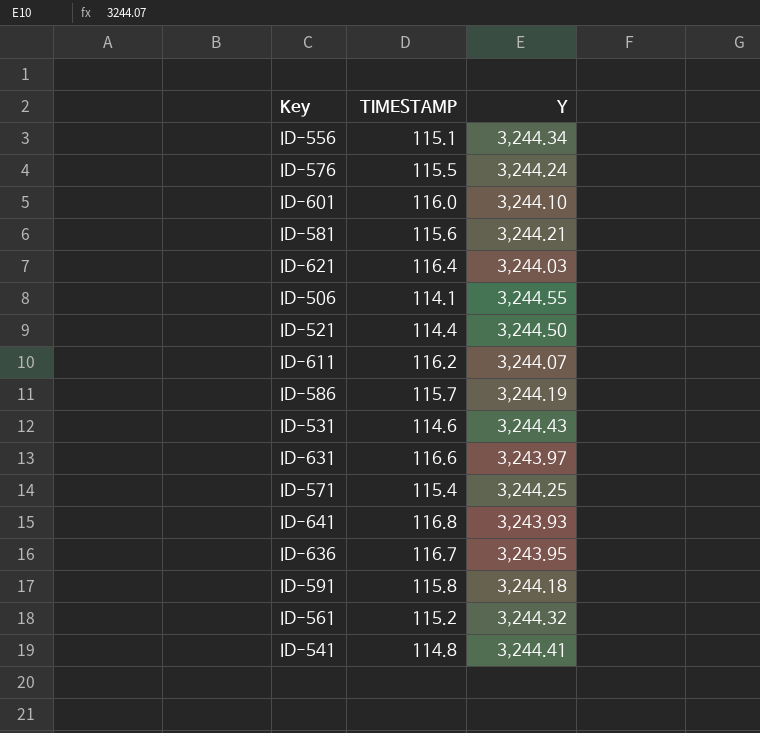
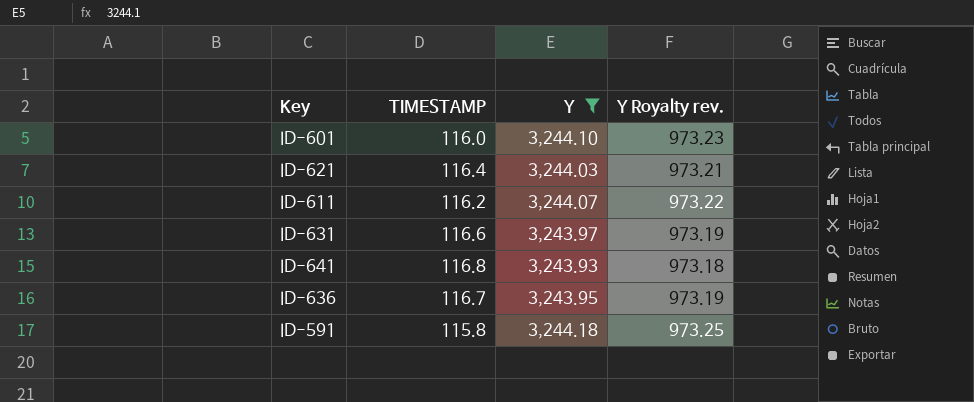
filter: none -> Y <= 3,244.18
column Y Royalty rev. | formula: none -> [Y] * 0.3

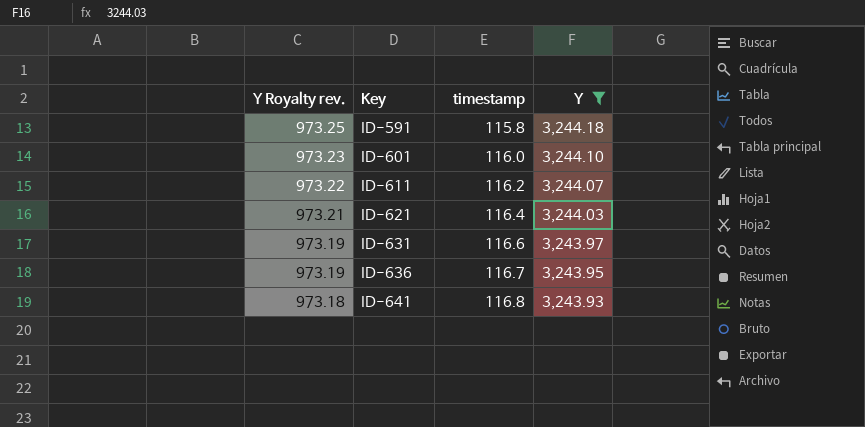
row order: none -> Y Royalty rev. descending
column Y Royalty rev. | position: 4 -> 1
column name: TIMESTAMP -> timestamp

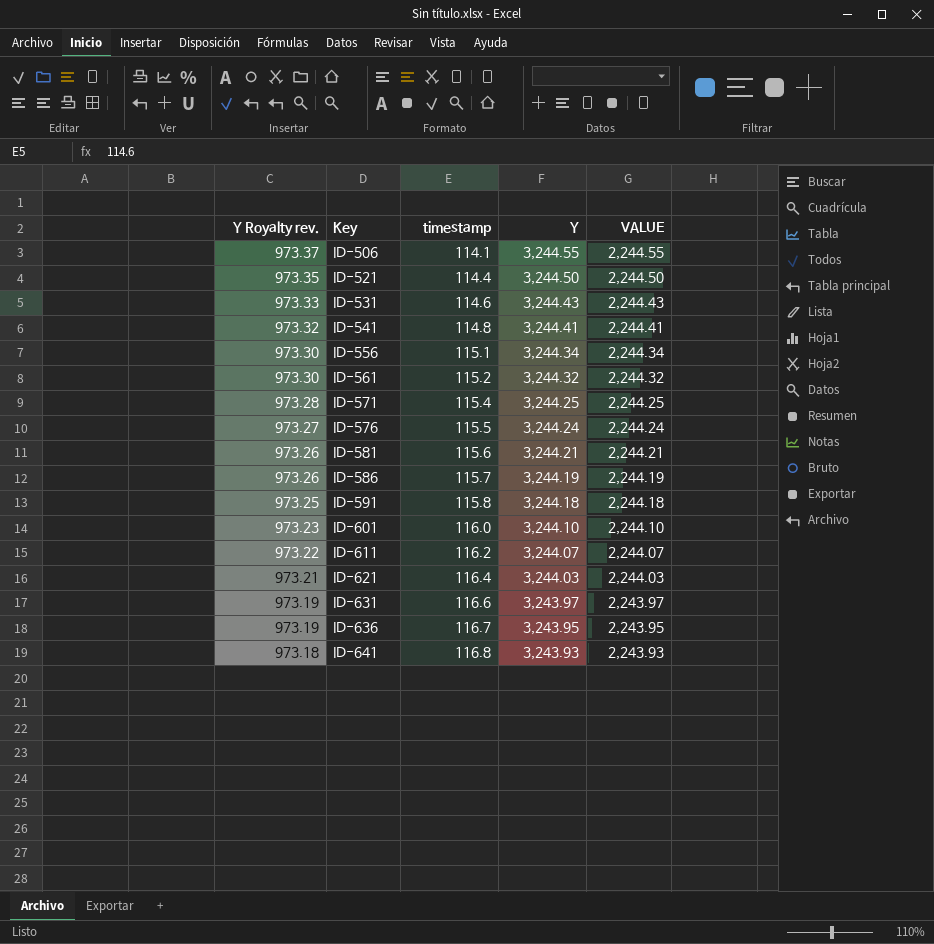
filter: Y <= 3,244.18 -> none
column VALUE | formula: none -> [Y] - 1000

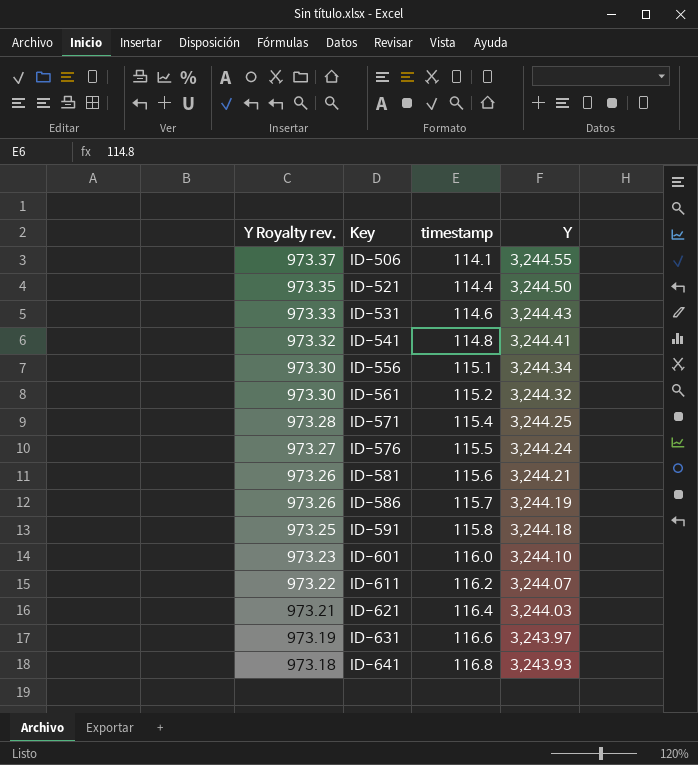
column VALUE | formula: [Y] - 1000 -> none
row ID-636: 973.19 | 116.7 | 3,243.95 | 2,243.95 -> none

